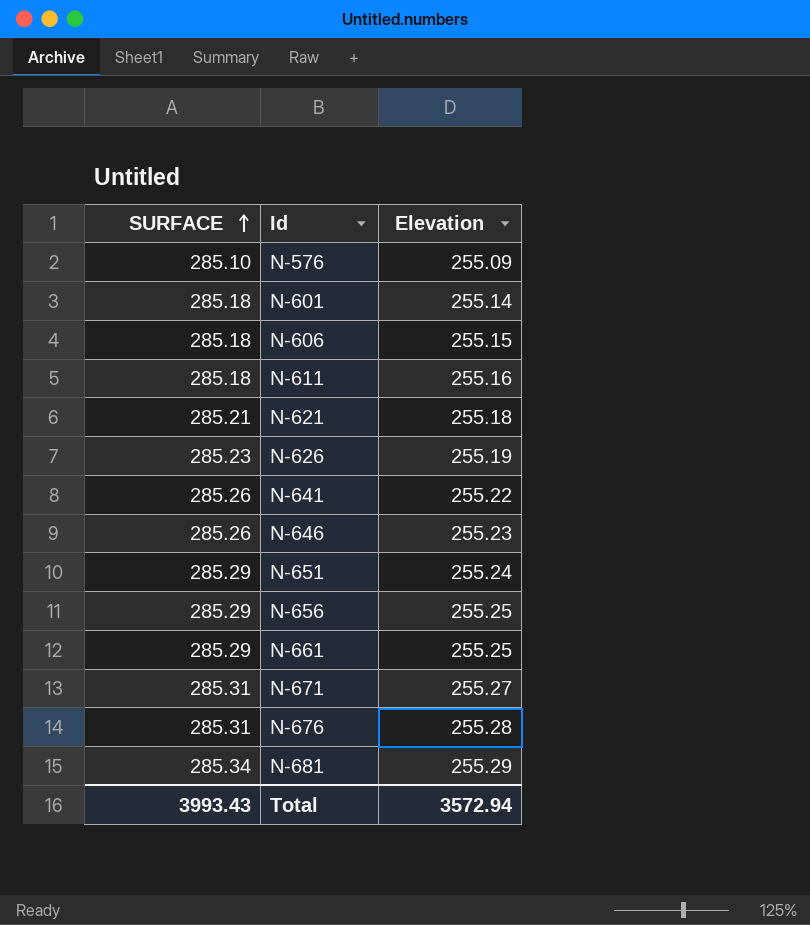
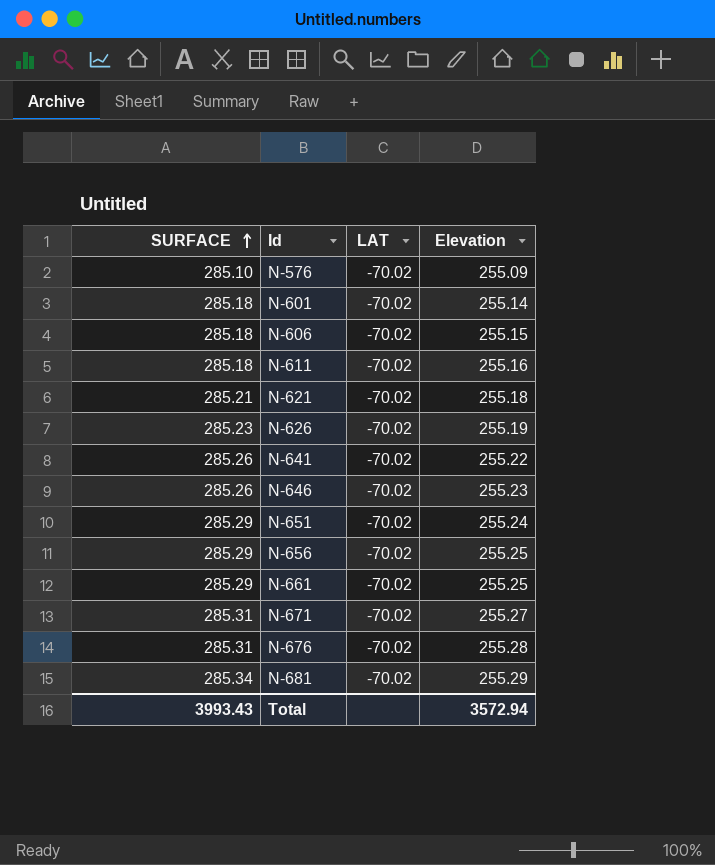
column LAT | position: none -> 3

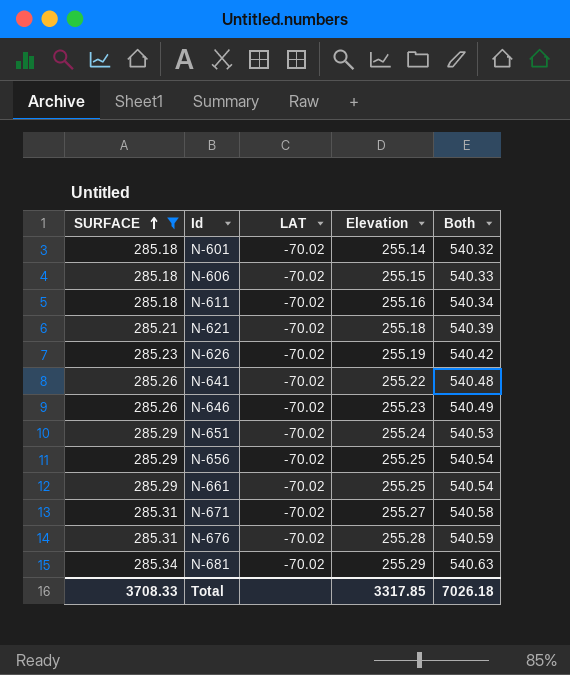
filter: none -> SURFACE != 285.10
column Both | formula: none -> [SURFACE] + [Elevation]
Total | SURFACE: 3993.43 -> 3708.33
Total | Elevation: 3572.94 -> 3317.85

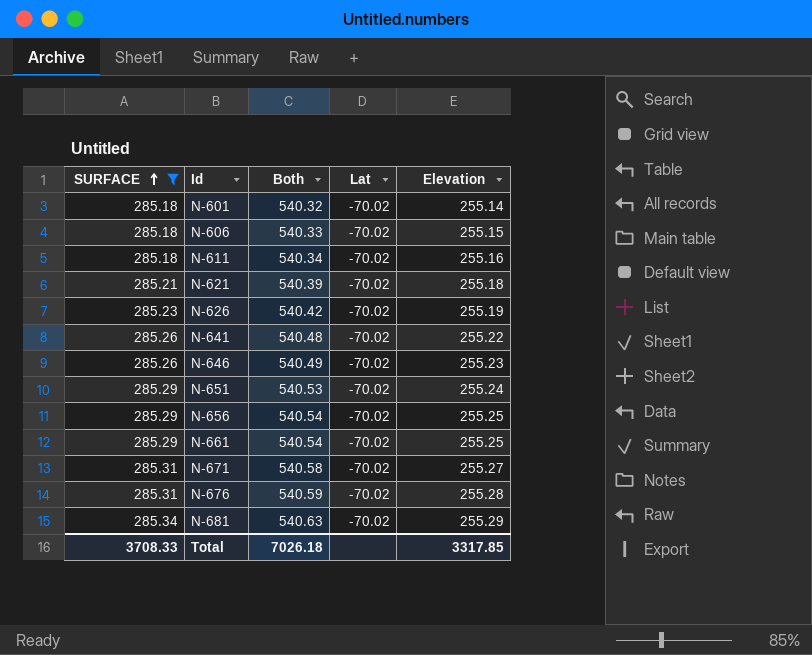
column Both | position: 5 -> 3
column name: LAT -> Lat

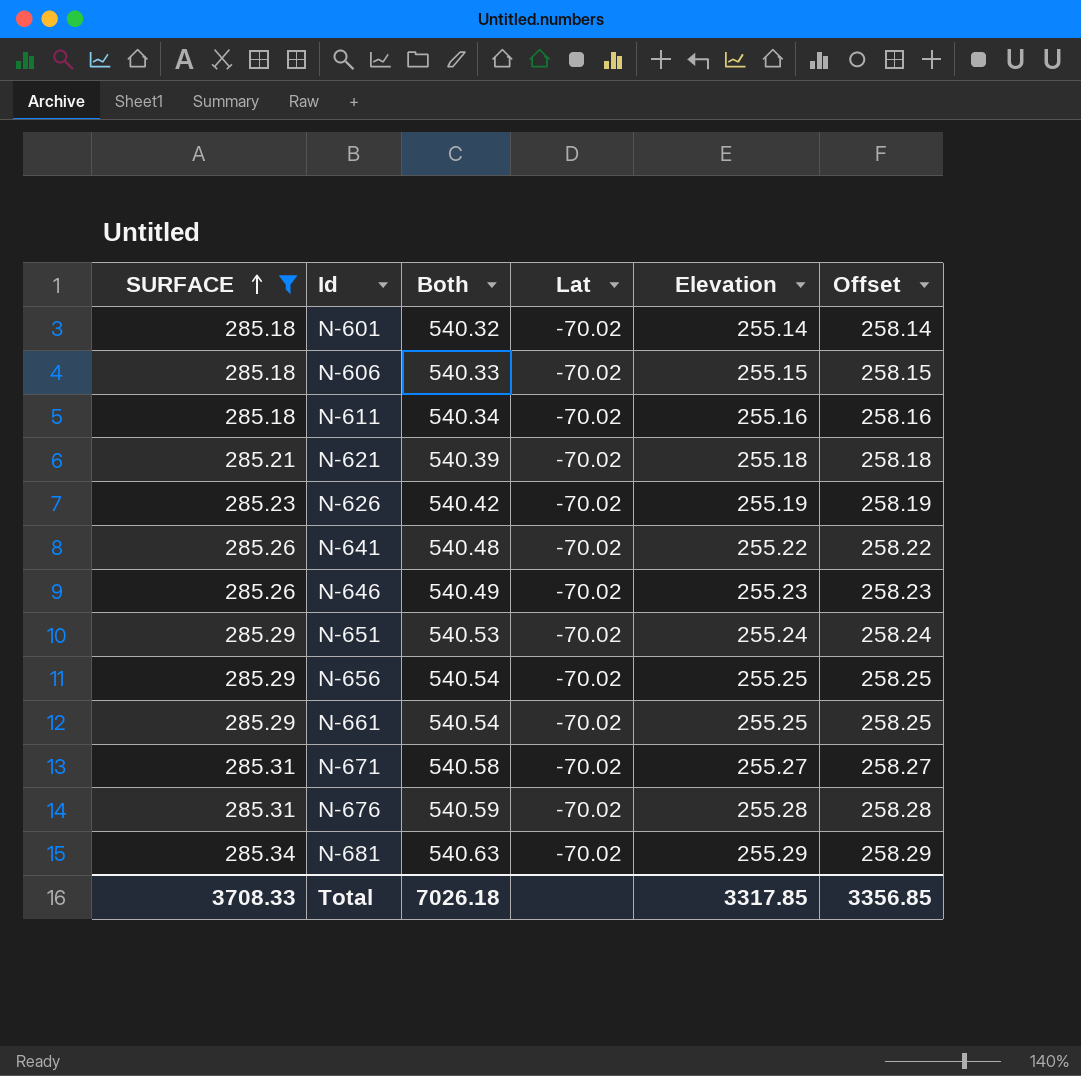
column Offset | formula: none -> [Elevation] + 3

